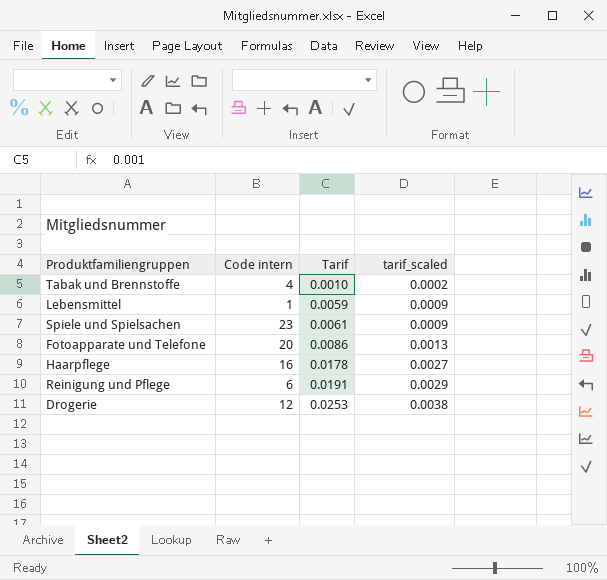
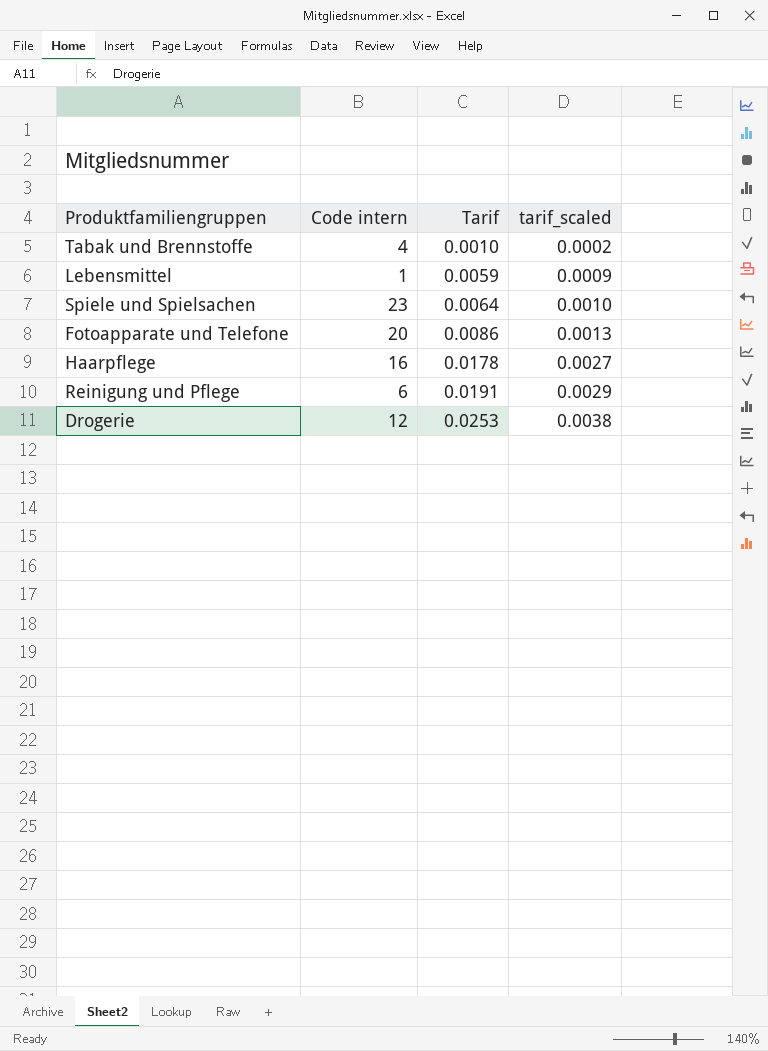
Spiele und Spielsachen | Tarif: 0.0061 -> 0.0064
Spiele und Spielsachen | tarif_scaled: 0.0009 -> 0.0010

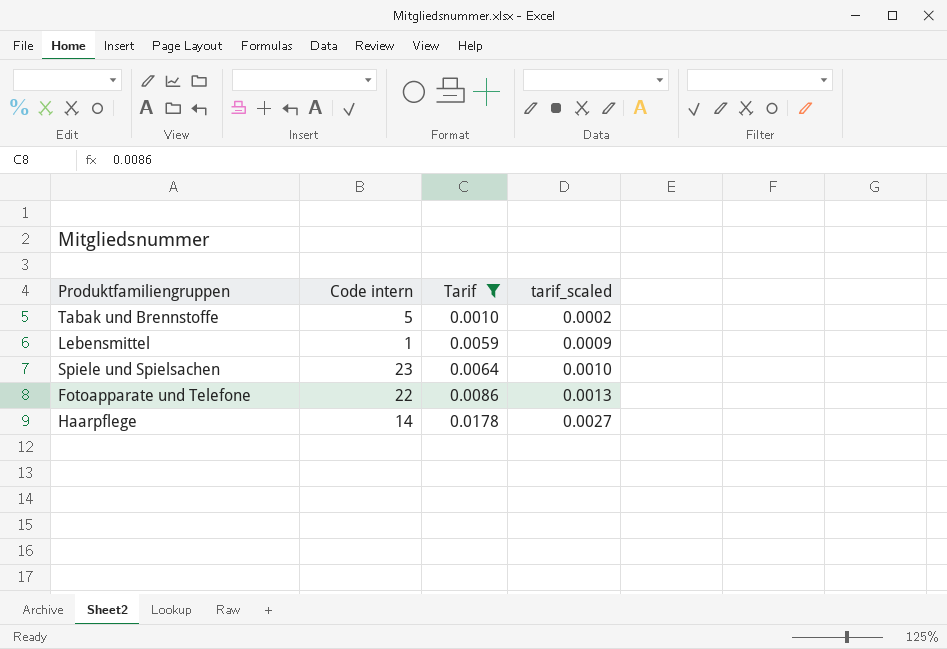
filter: none -> Tarif <= 0.0178
Tabak und Brennstoffe | Code intern: 4 -> 5
Fotoapparate und Telefone | Code intern: 20 -> 22
Haarpflege | Code intern: 16 -> 14

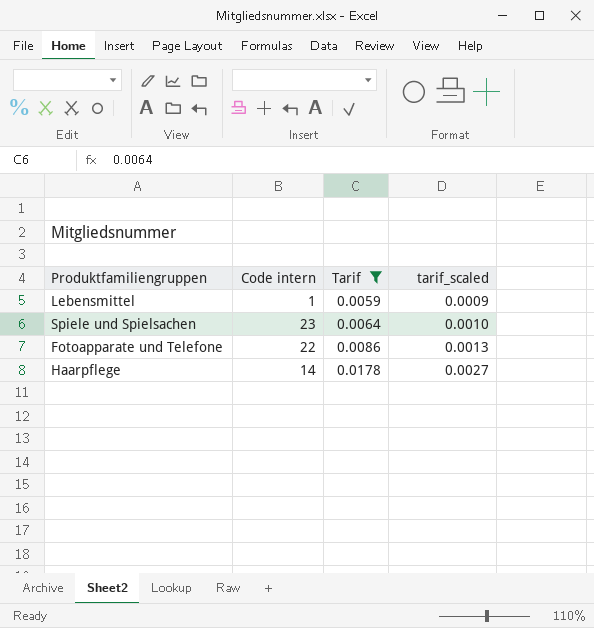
row Tabak und Brennstoffe: 5 | 0.0010 | 0.0002 -> none

